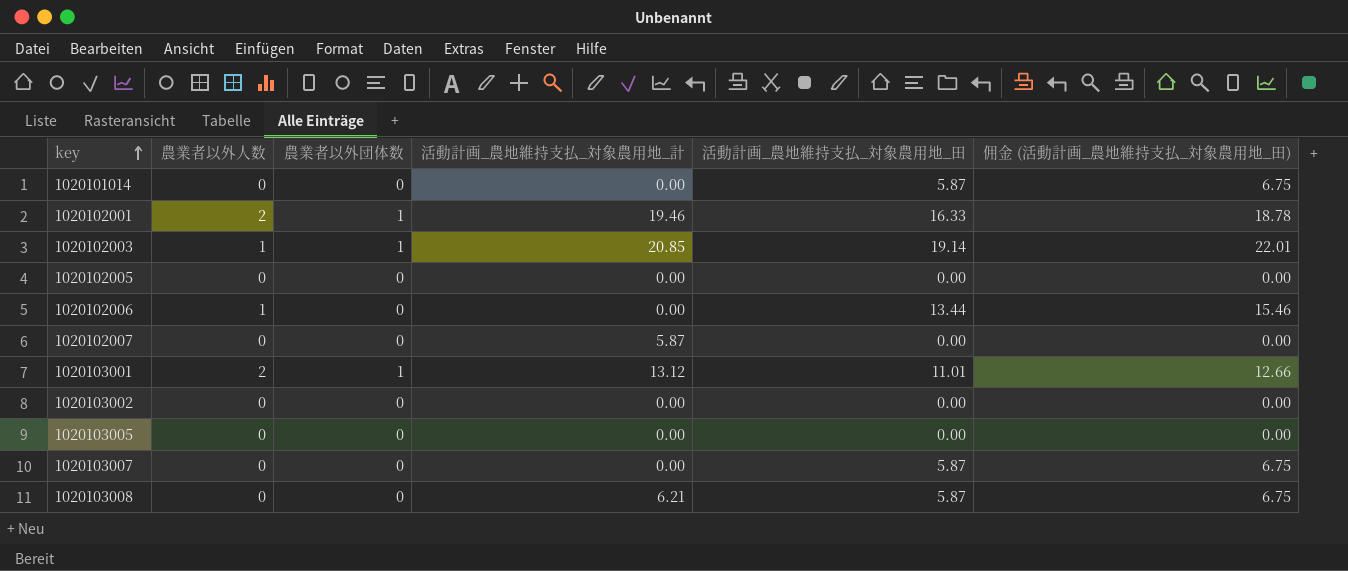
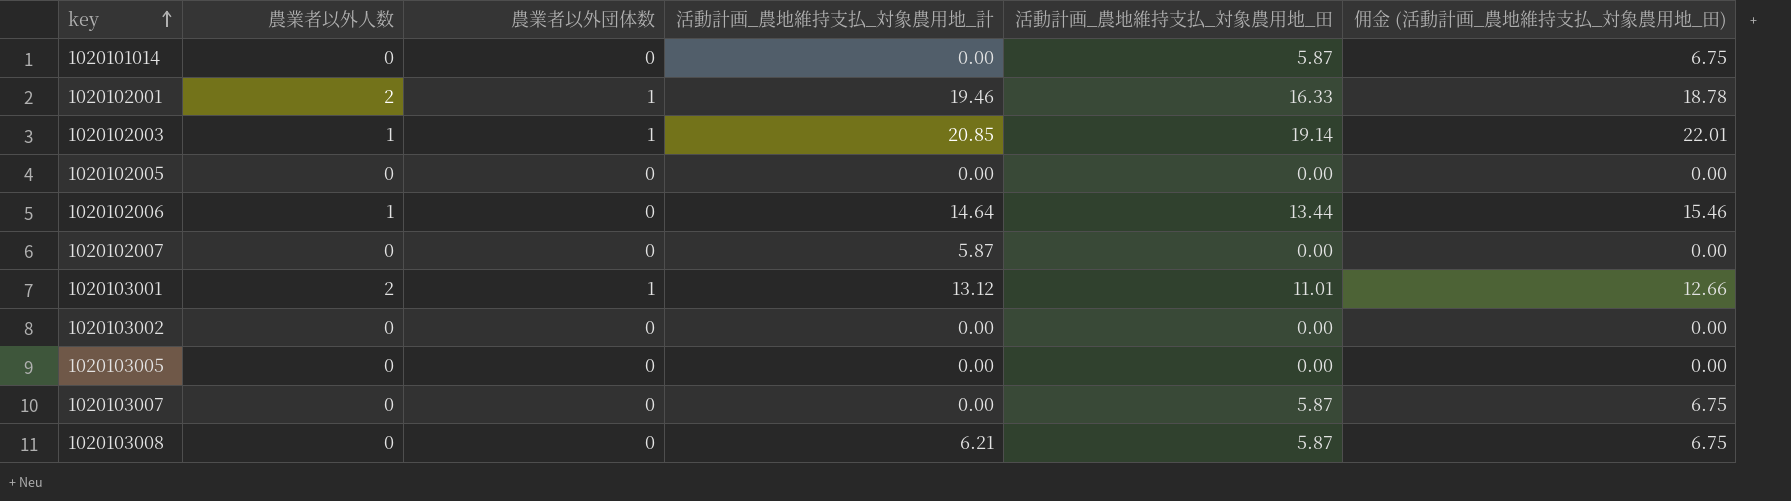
1020102006 | 活動計画_農地維持支払_対象農用地_計: 0.00 -> 14.64

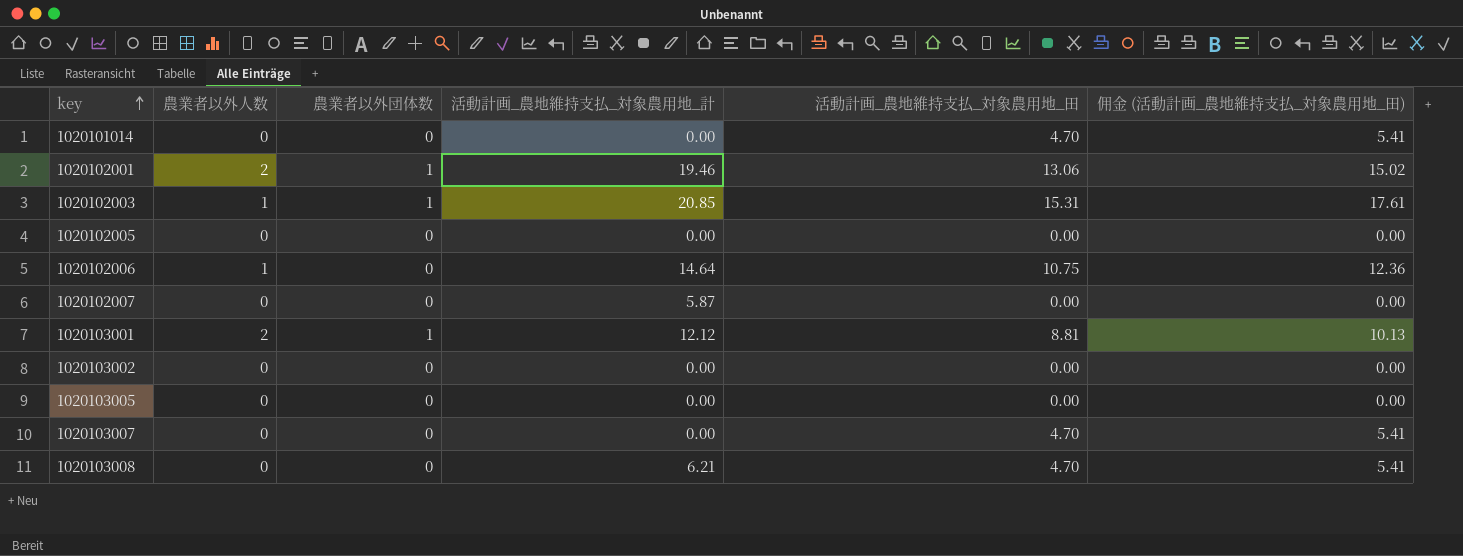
1020101014 | 活動計画_農地維持支払_対象農用地_田: 5.87 -> 4.70
1020101014 | 佣金 (活動計画_農地維持支払_対象農用地_田): 6.75 -> 5.41
1020102001 | 活動計画_農地維持支払_対象農用地_田: 16.33 -> 13.06
1020102001 | 佣金 (活動計画_農地維持支払_対象農用地_田): 18.78 -> 15.02
1020102003 | 活動計画_農地維持支払_対象農用地_田: 19.14 -> 15.31
1020102003 | 佣金 (活動計画_農地維持支払_対象農用地_田): 22.01 -> 17.61
1020102006 | 活動計画_農地維持支払_対象農用地_田: 13.44 -> 10.75
1020102006 | 佣金 (活動計画_農地維持支払_対象農用地_田): 15.46 -> 12.36
1020103001 | 活動計画_農地維持支払_対象農用地_計: 13.12 -> 12.12
1020103001 | 活動計画_農地維持支払_対象農用地_田: 11.01 -> 8.81
1020103001 | 佣金 (活動計画_農地維持支払_対象農用地_田): 12.66 -> 10.13
1020103007 | 活動計画_農地維持支払_対象農用地_田: 5.87 -> 4.70
1020103007 | 佣金 (活動計画_農地維持支払_対象農用地_田): 6.75 -> 5.41
1020103008 | 活動計画_農地維持支払_対象農用地_田: 5.87 -> 4.70
1020103008 | 佣金 (活動計画_農地維持支払_対象農用地_田): 6.75 -> 5.41

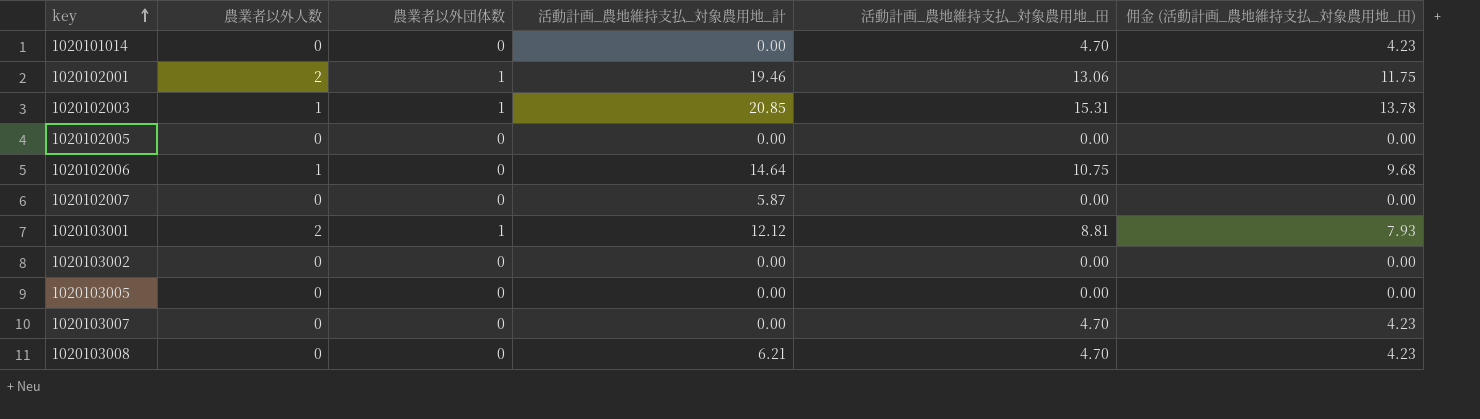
column 佣金 (活動計画_農地維持支払_対象農用地_田) | formula: [活動計画_農地維持支払_対象農用地_田] * 1.15 -> [活動計画_農地維持支払_対象農用地_田] * 0.9

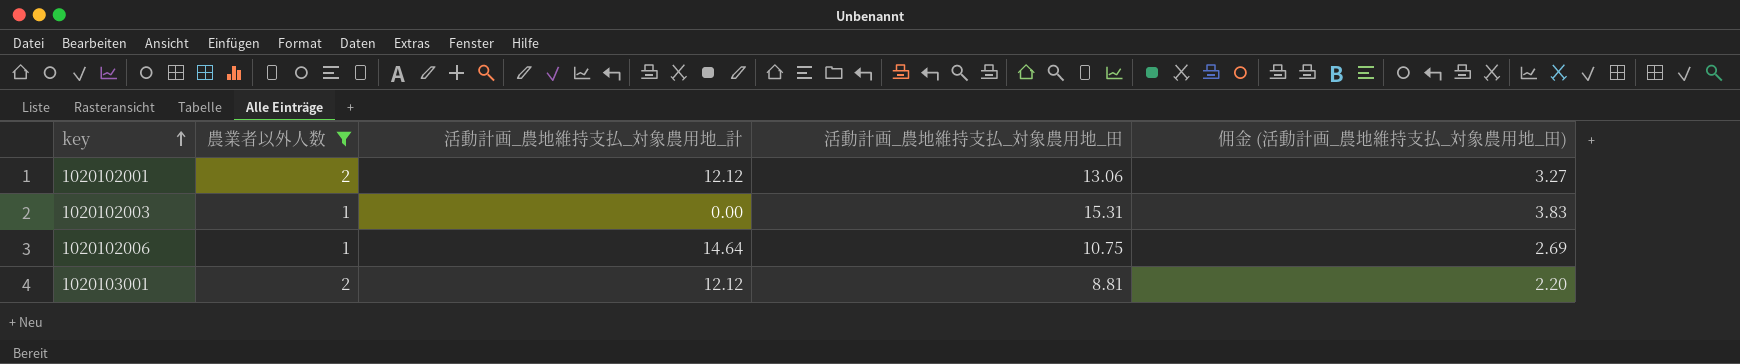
filter: none -> 農業者以外人数 != 0
column 農業者以外団体数 | position: 3 -> none
column 佣金 (活動計画_農地維持支払_対象農用地_田) | formula: [活動計画_農地維持支払_対象農用地_田] * 0.9 -> [活動計画_農地維持支払_対象農用地_田] * 0.25
1020102001 | 活動計画_農地維持支払_対象農用地_計: 19.46 -> 12.12
1020102003 | 活動計画_農地維持支払_対象農用地_計: 20.85 -> 0.00

